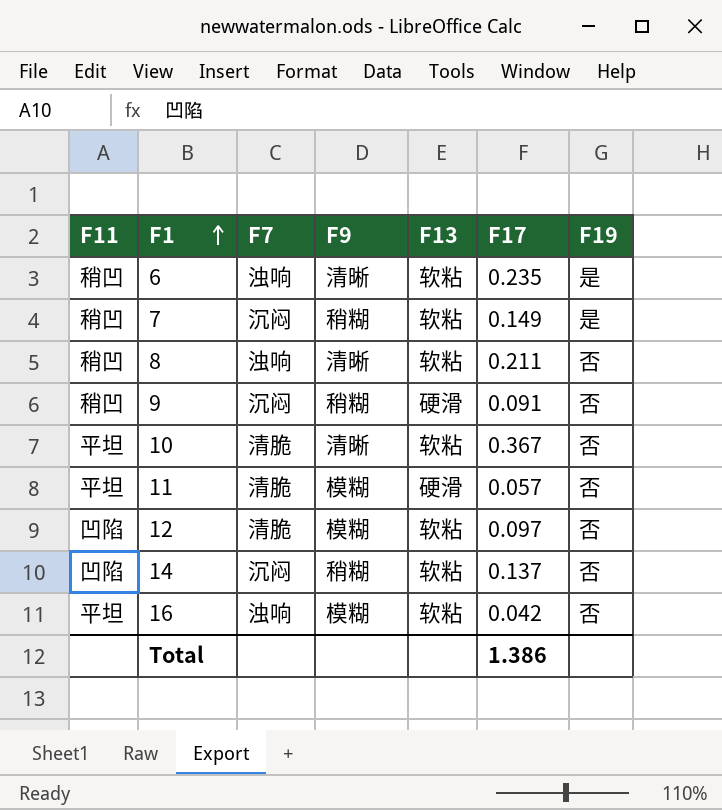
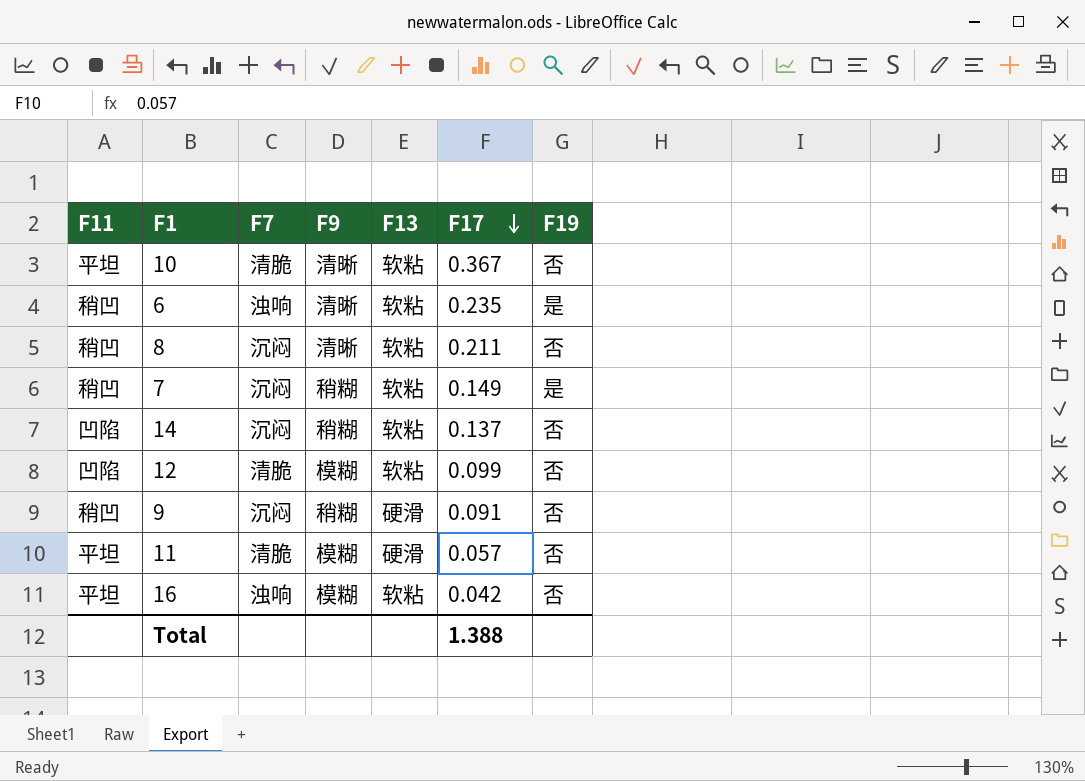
row order: F1 ascending -> F17 descending
8 | F7: 浊响 -> 沉闷
12 | F17: 0.097 -> 0.099
Total | F17: 1.386 -> 1.388

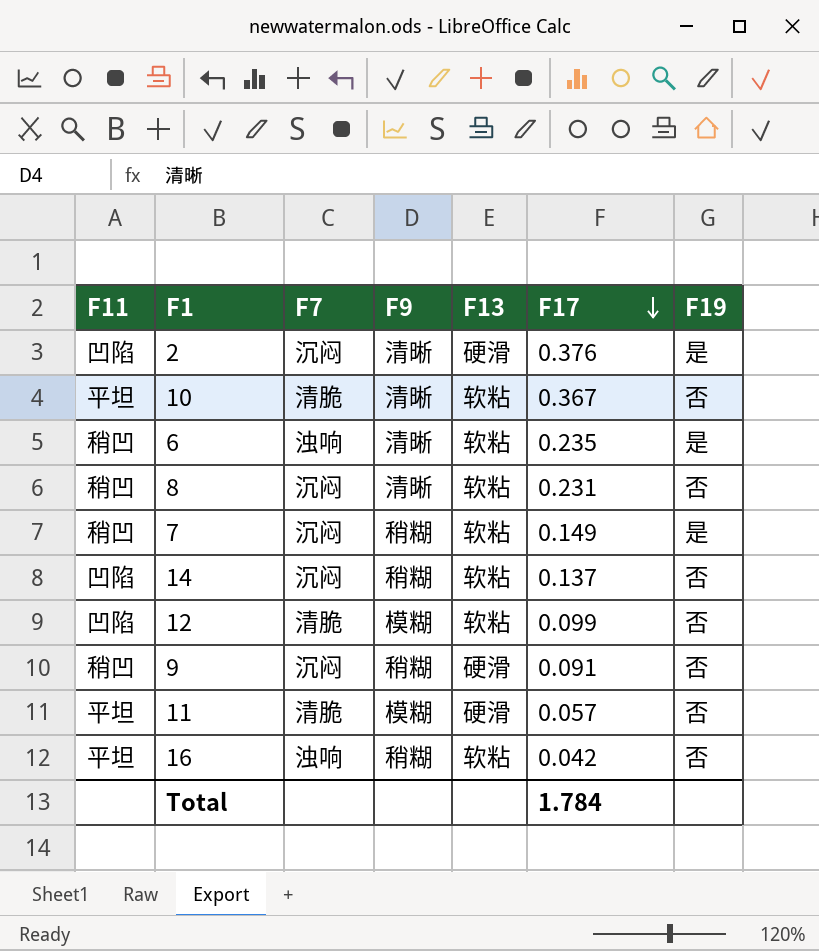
row 2: none -> 凹陷 | 沉闷 | 清晰 | 硬滑 | 0.376 | 是
8 | F17: 0.211 -> 0.231
16 | F9: 模糊 -> 稍糊
Total | F17: 1.388 -> 1.784

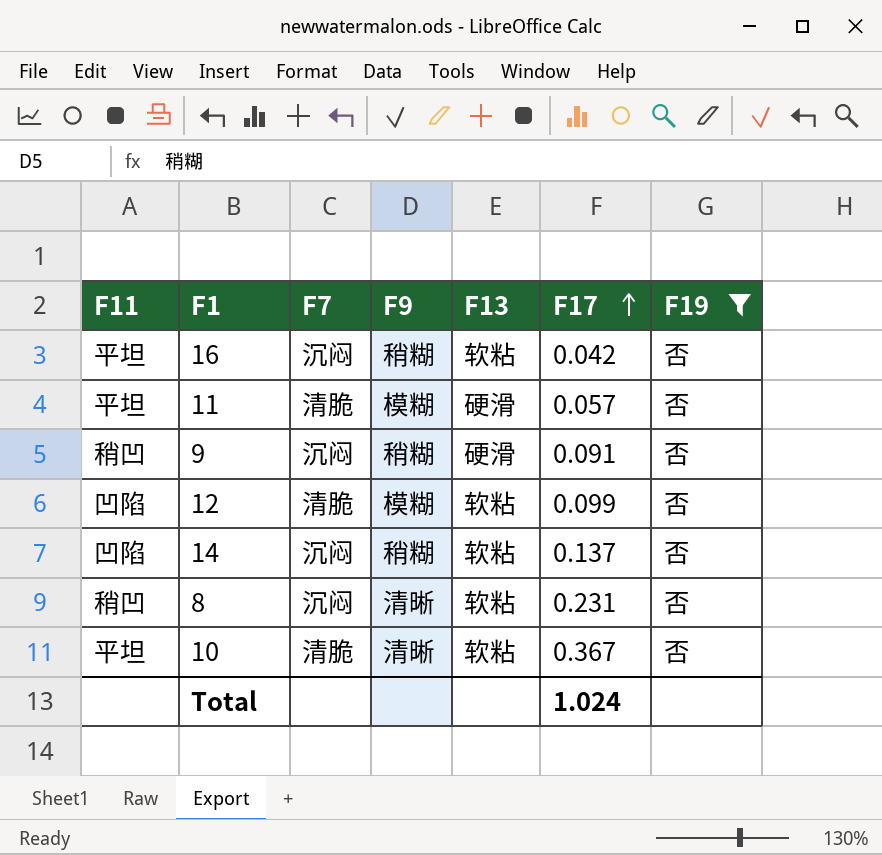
filter: none -> F19 = 否
row order: F17 descending -> F17 ascending
16 | F7: 浊响 -> 沉闷
Total | F17: 1.784 -> 1.024

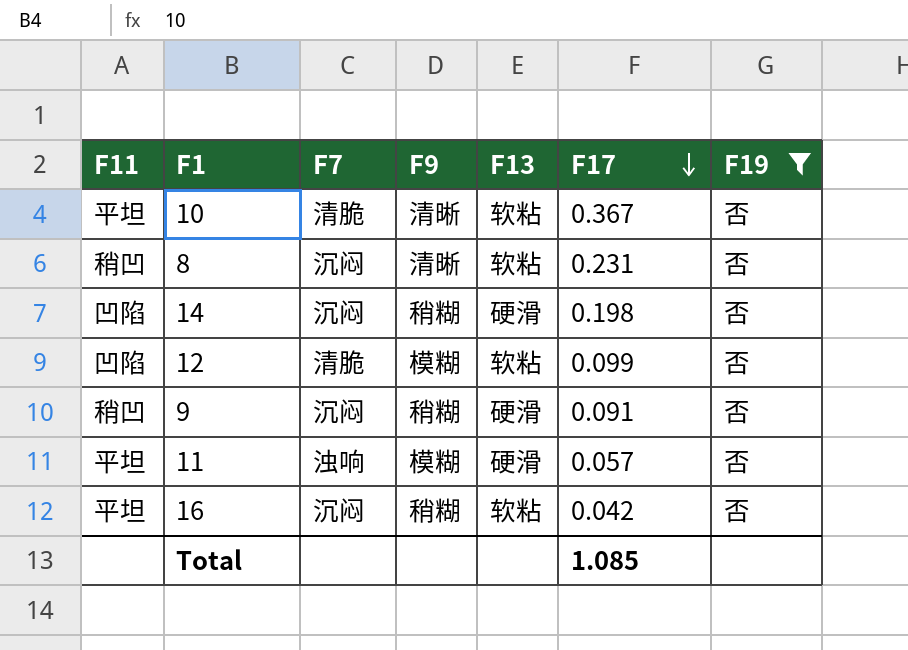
row order: F17 ascending -> F17 descending
14 | F13: 软粘 -> 硬滑
14 | F17: 0.137 -> 0.198
11 | F7: 清脆 -> 浊响
Total | F17: 1.024 -> 1.085

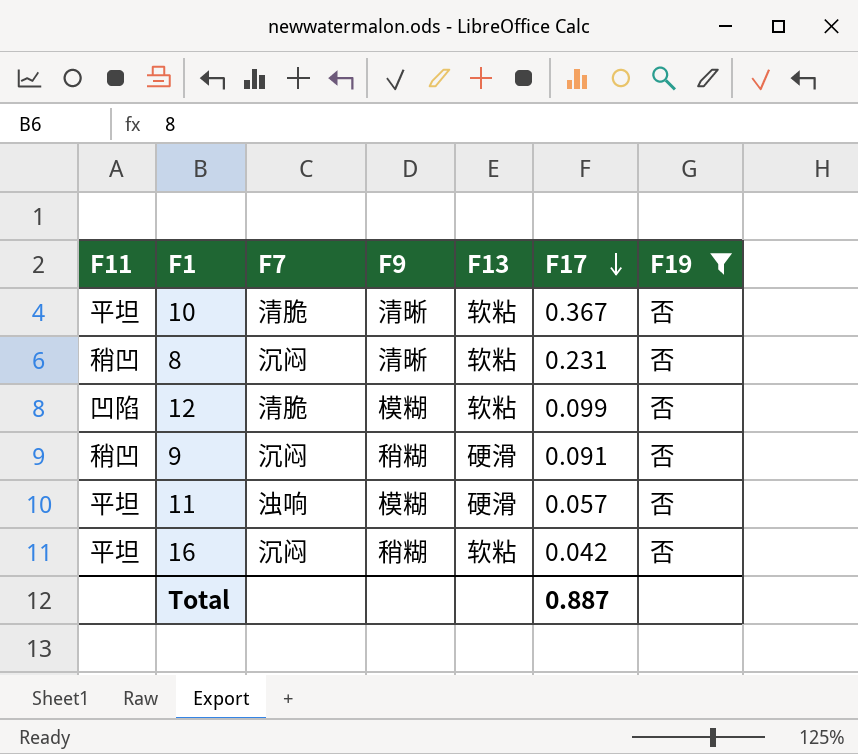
row 14: 凹陷 | 沉闷 | 稍糊 | 硬滑 | 0.198 | 否 -> none
Total | F17: 1.085 -> 0.887

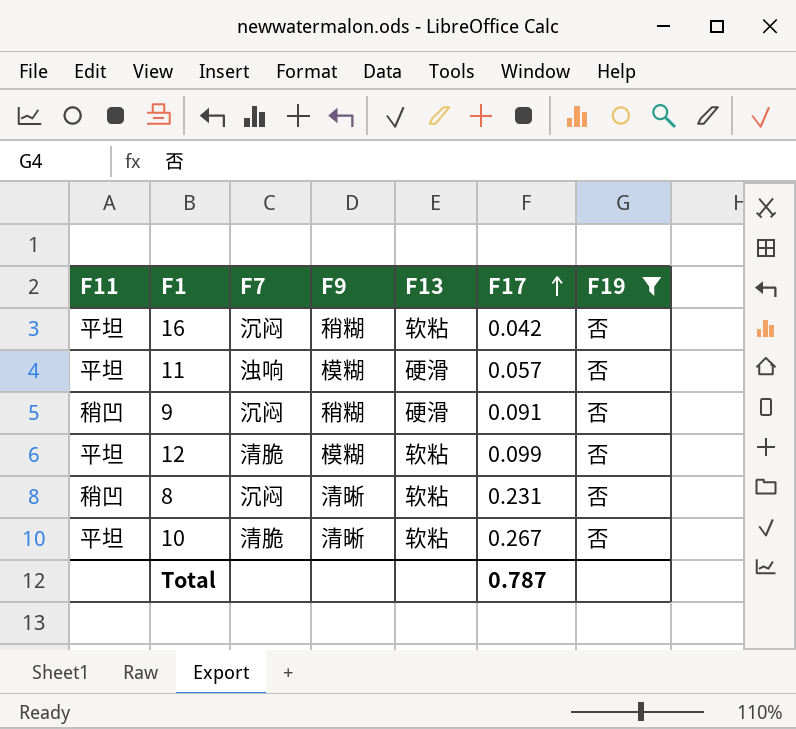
row order: F17 descending -> F17 ascending
12 | F11: 凹陷 -> 平坦
10 | F17: 0.367 -> 0.267
Total | F17: 0.887 -> 0.787

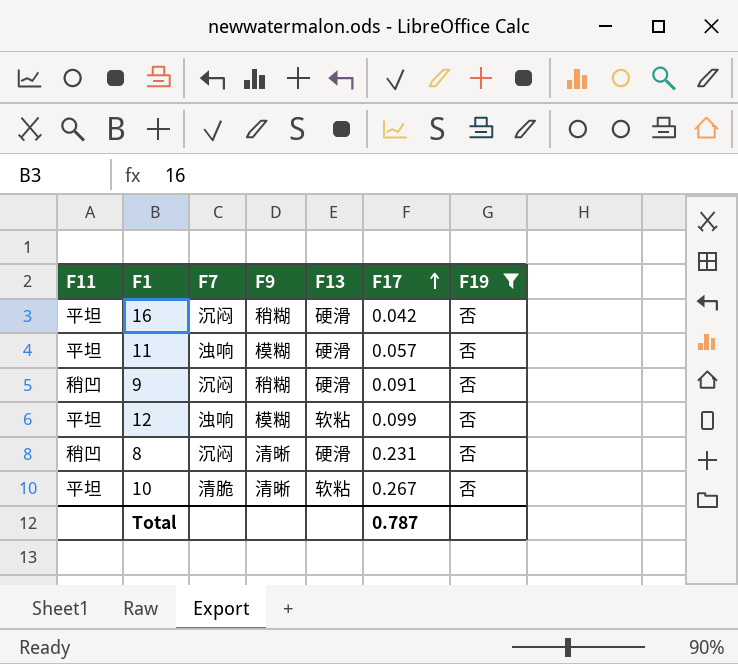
16 | F13: 软粘 -> 硬滑
12 | F7: 清脆 -> 浊响
8 | F13: 软粘 -> 硬滑

